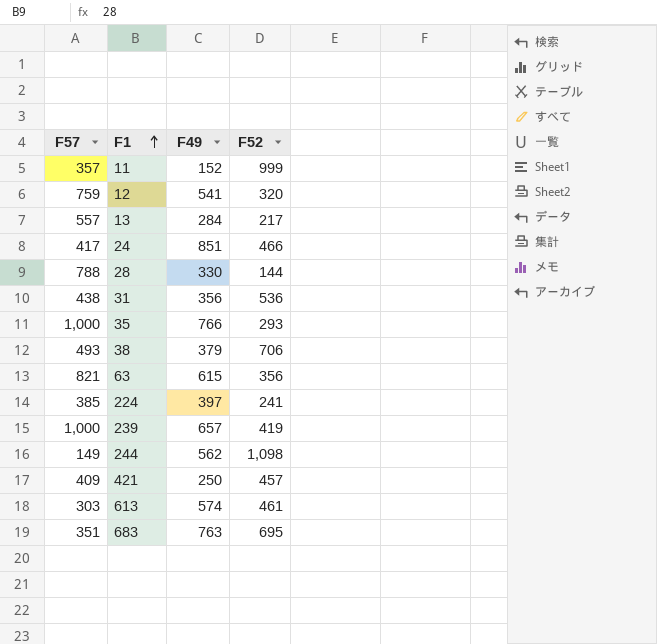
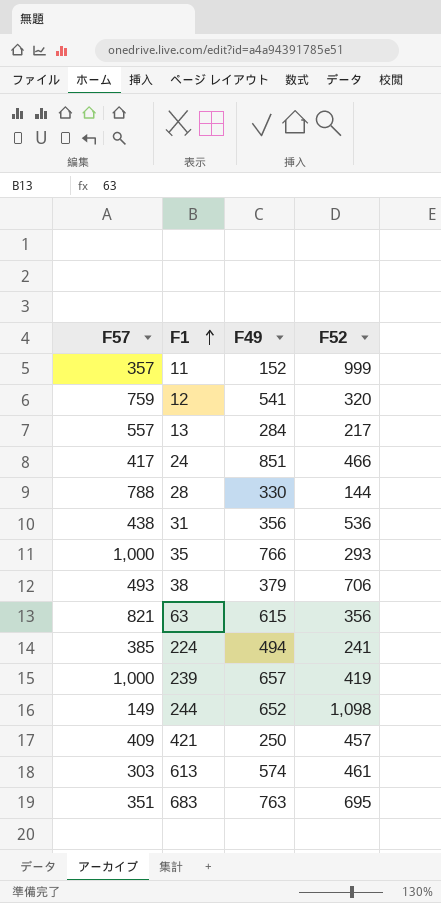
224 | F49: 397 -> 494
244 | F49: 562 -> 652

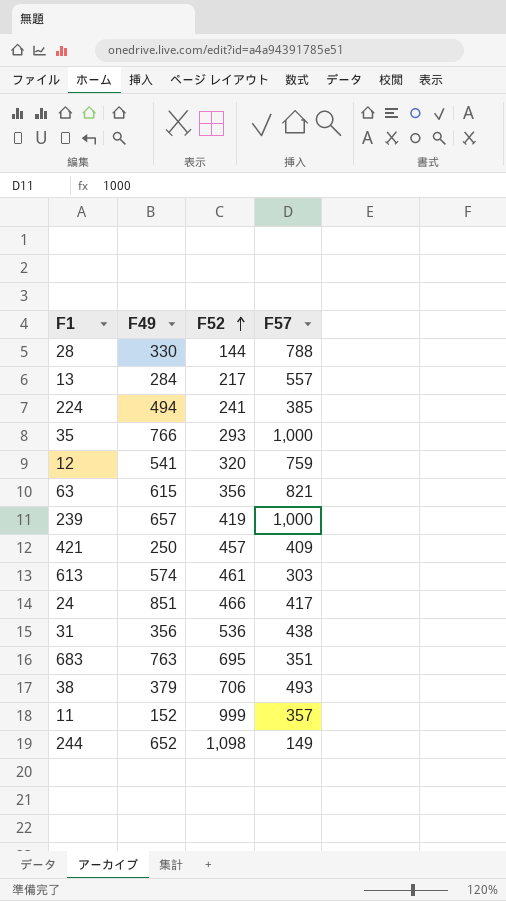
row order: F1 ascending -> F52 ascending
column F57 | position: 1 -> 4

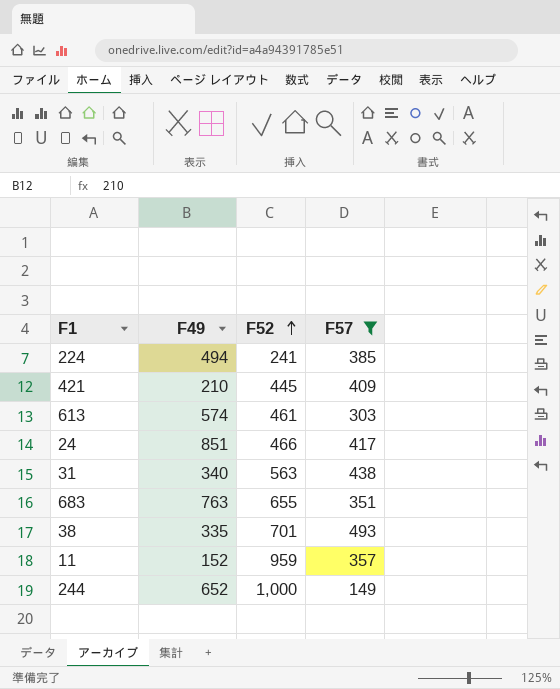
filter: none -> F57 <= 493
421 | F49: 250 -> 210
421 | F52: 457 -> 445
31 | F49: 356 -> 340
31 | F52: 536 -> 563
683 | F52: 695 -> 655
38 | F49: 379 -> 335
38 | F52: 706 -> 701
11 | F52: 999 -> 959
244 | F52: 1,098 -> 1,000

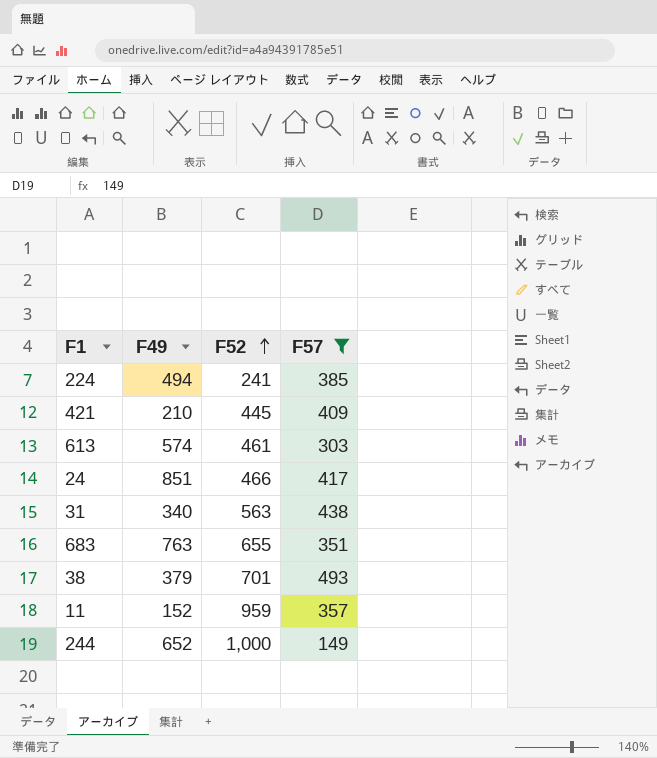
38 | F49: 335 -> 379

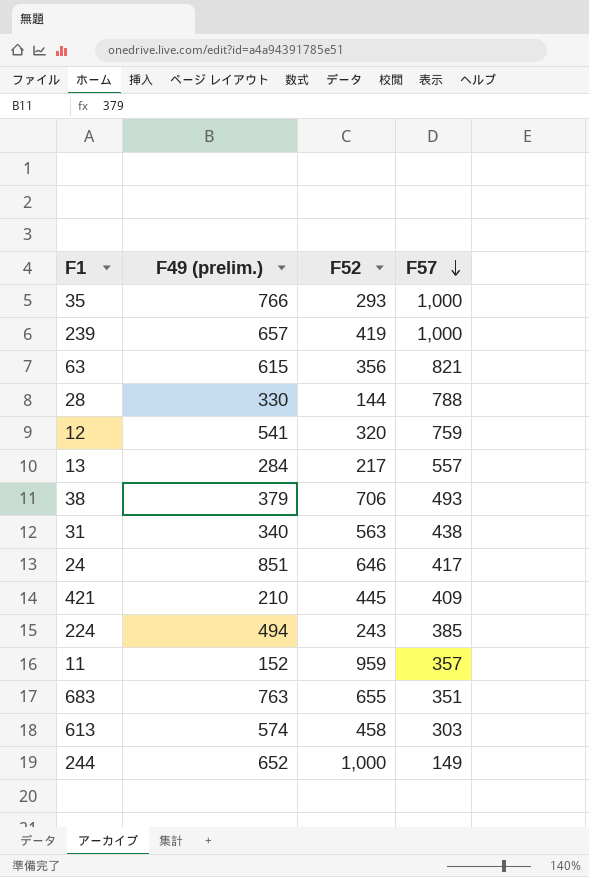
filter: F57 <= 493 -> none
row order: F52 ascending -> F57 descending
column name: F49 -> F49 (prelim.)
38 | F52: 701 -> 706
24 | F52: 466 -> 646
224 | F52: 241 -> 243
613 | F52: 461 -> 458

